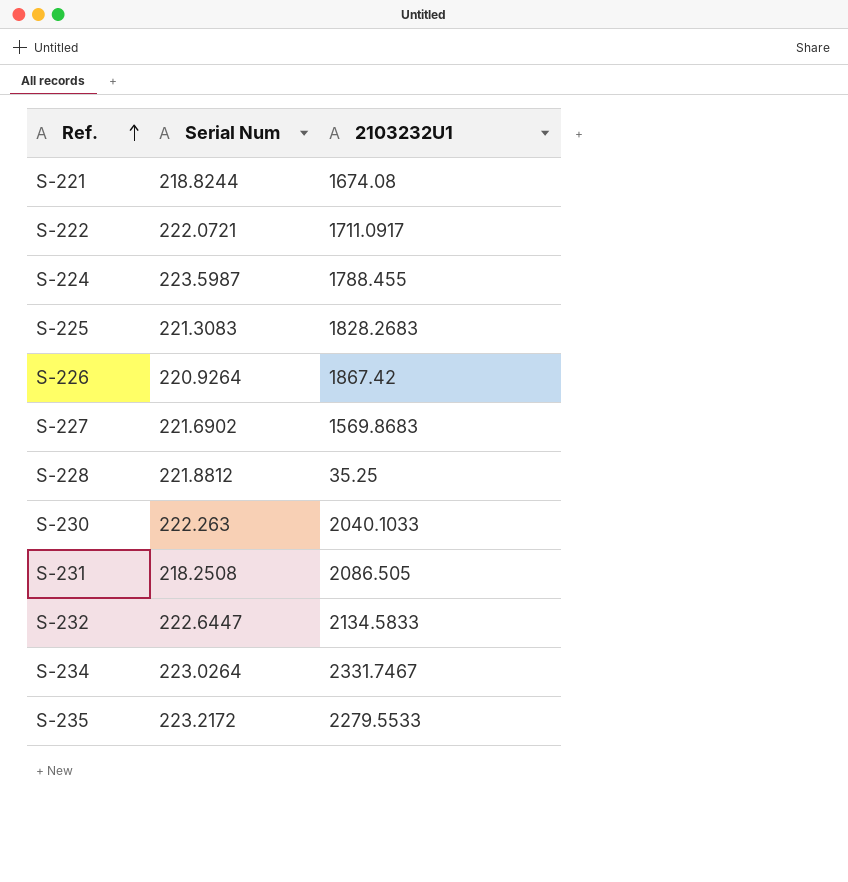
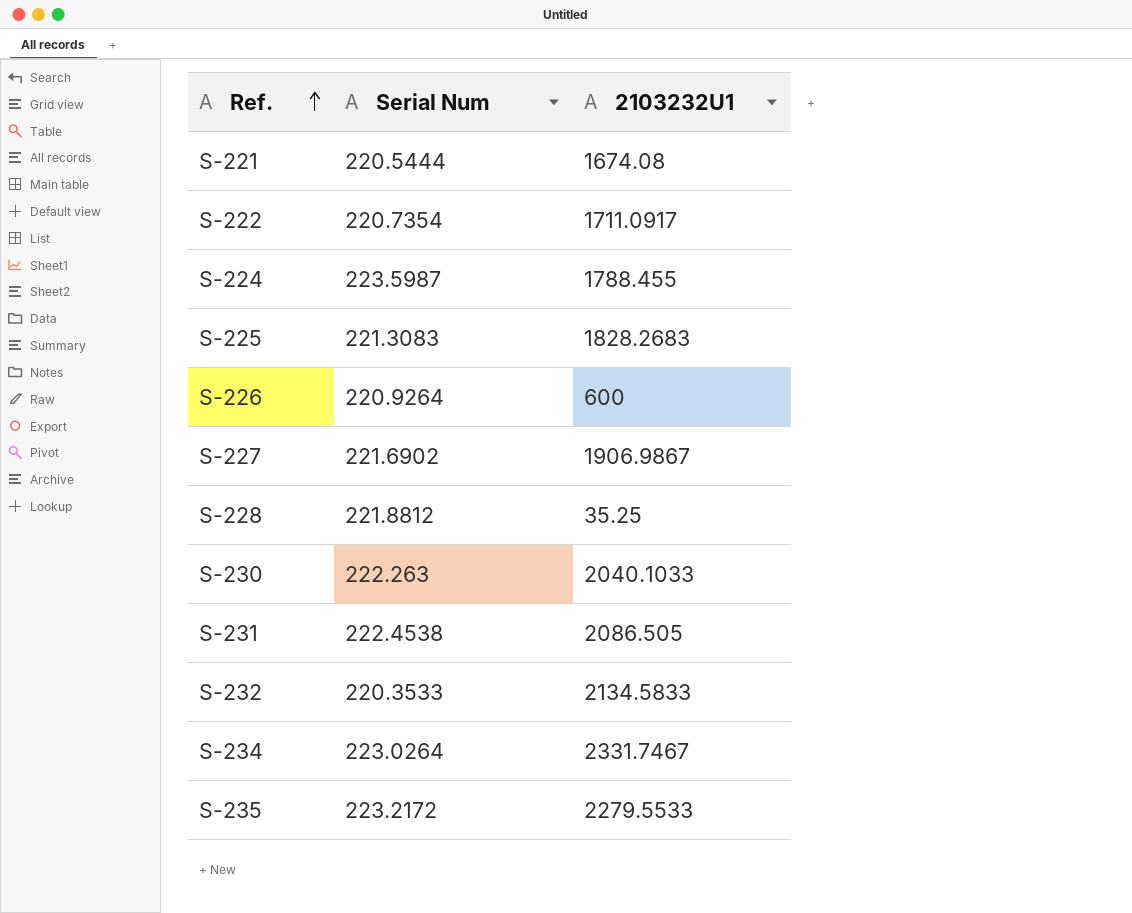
S-221 | Serial Num: 218.8244 -> 220.5444
S-222 | Serial Num: 222.0721 -> 220.7354
S-226 | 2103232U1: 1867.42 -> 600
S-227 | 2103232U1: 1569.8683 -> 1906.9867
S-231 | Serial Num: 218.2508 -> 222.4538
S-232 | Serial Num: 222.6447 -> 220.3533

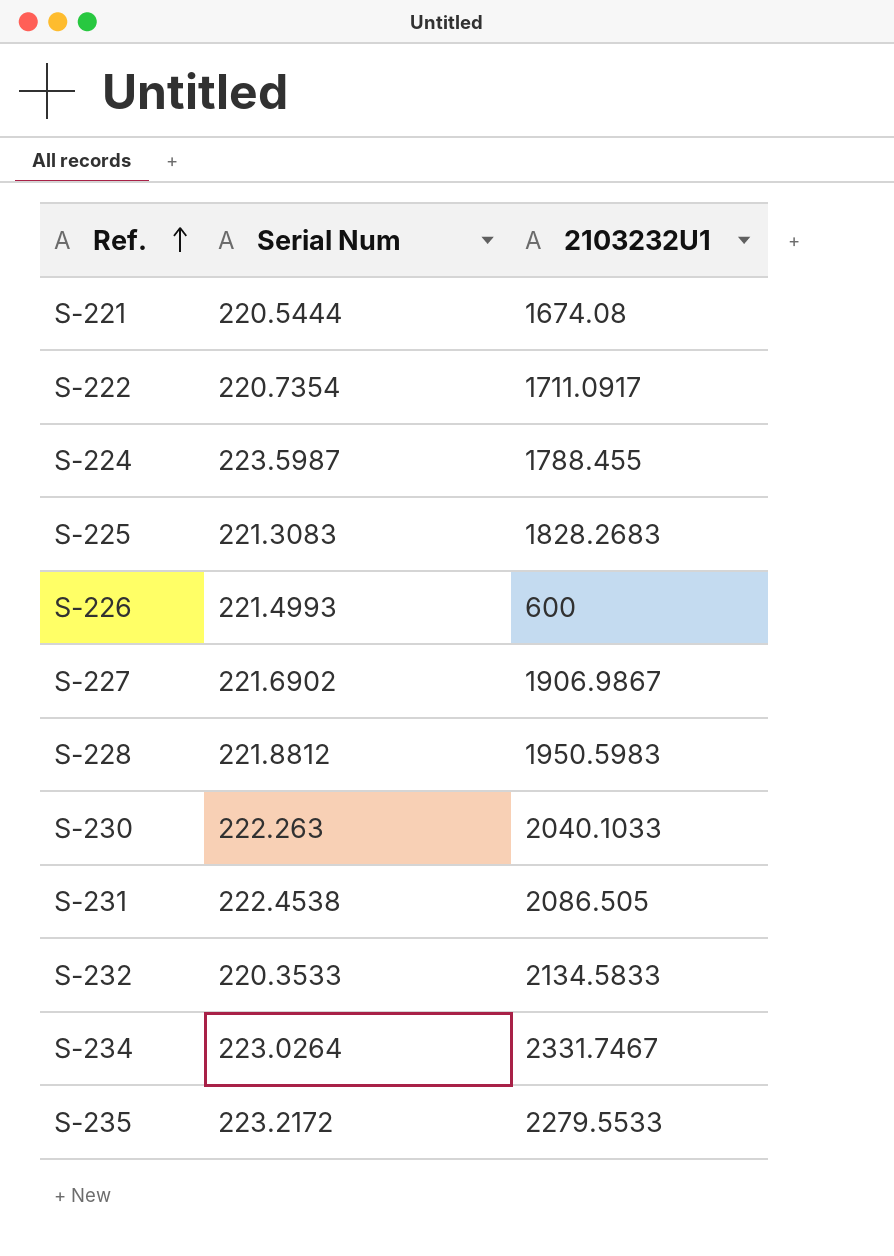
S-226 | Serial Num: 220.9264 -> 221.4993
S-228 | 2103232U1: 35.25 -> 1950.5983

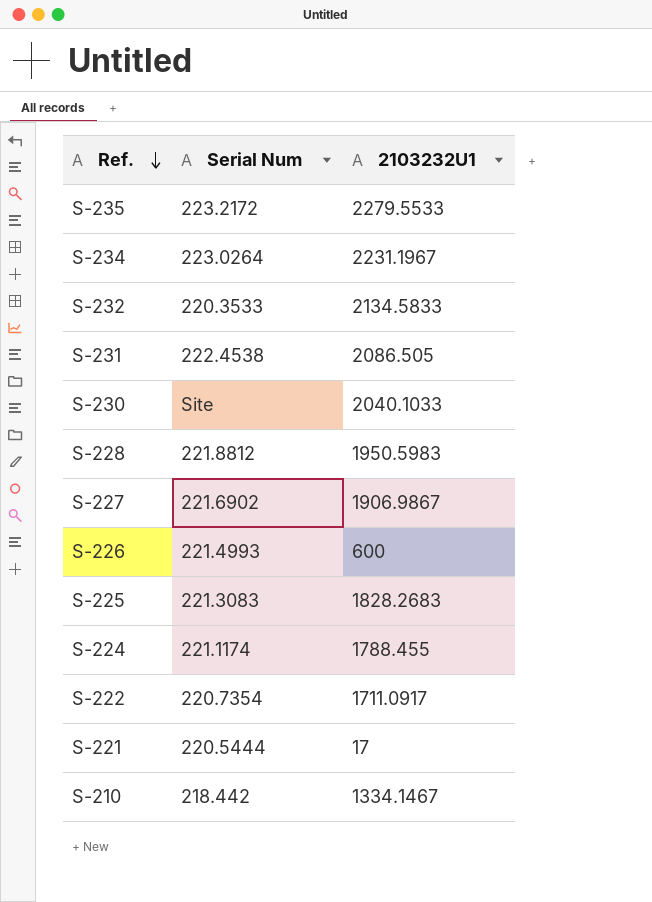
row order: Ref. ascending -> Ref. descending
S-234 | 2103232U1: 2331.7467 -> 2231.1967
S-230 | Serial Num: 222.263 -> Site
S-224 | Serial Num: 223.5987 -> 221.1174
S-221 | 2103232U1: 1674.08 -> 17
row S-210: none -> 218.442 | 1334.1467

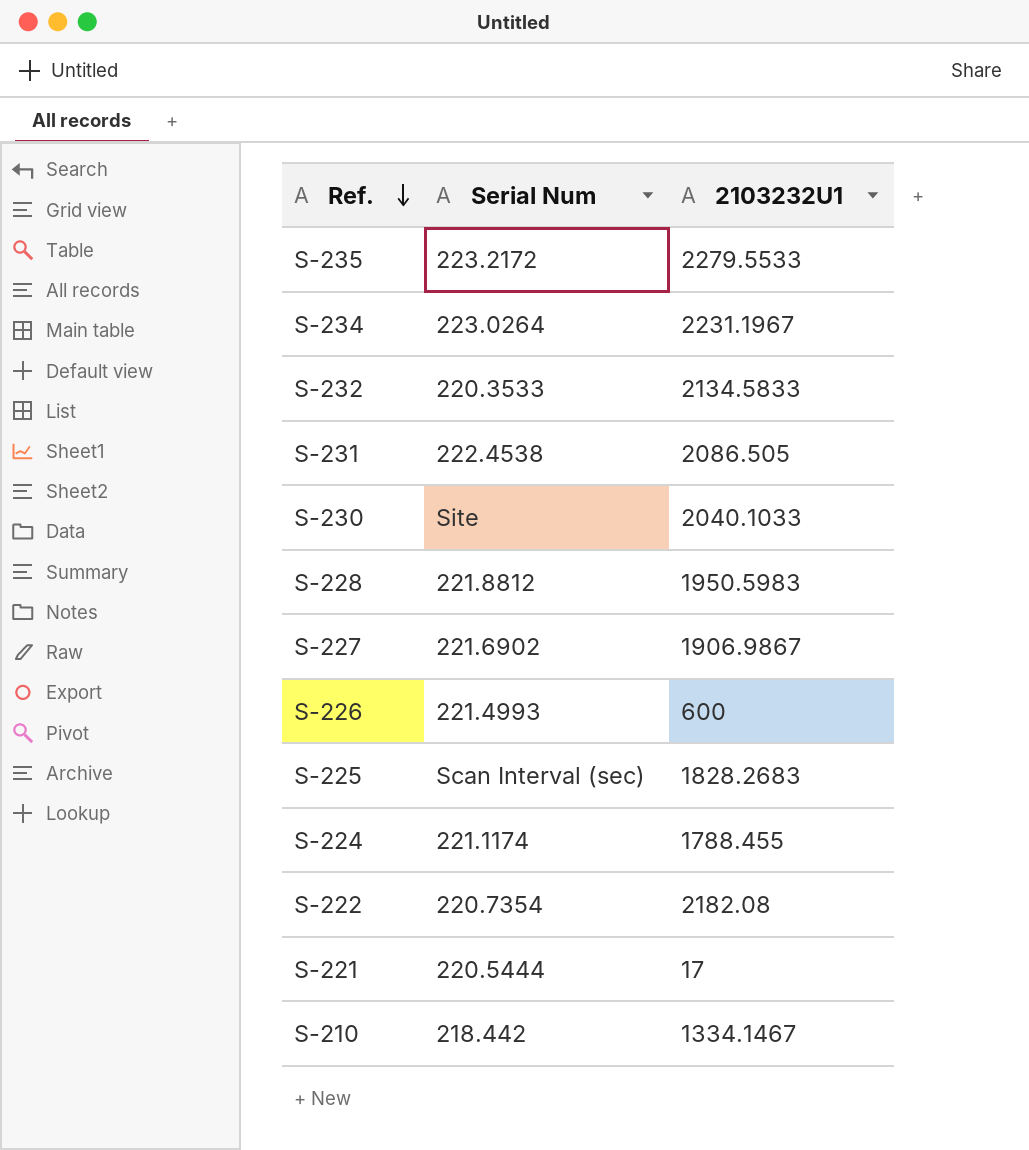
S-225 | Serial Num: 221.3083 -> Scan Interval (sec)
S-222 | 2103232U1: 1711.0917 -> 2182.08

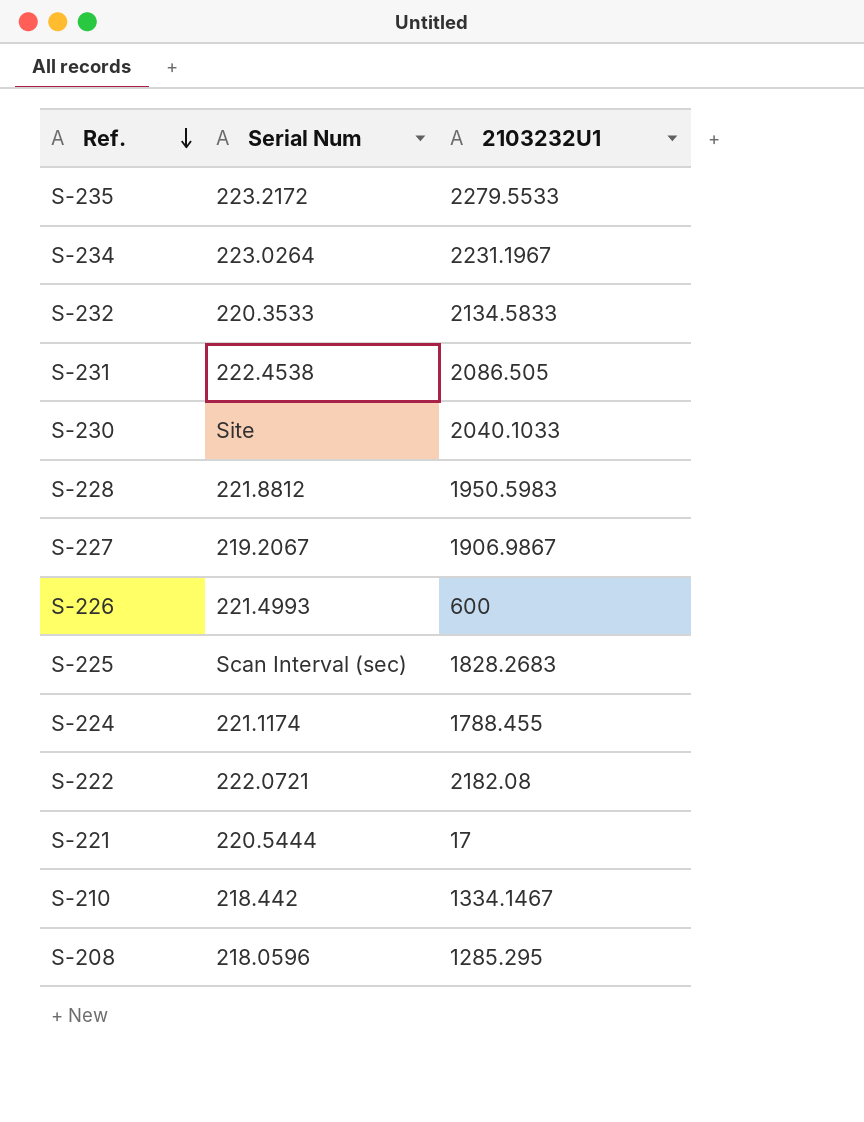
S-227 | Serial Num: 221.6902 -> 219.2067
S-222 | Serial Num: 220.7354 -> 222.0721
row S-208: none -> 218.0596 | 1285.295

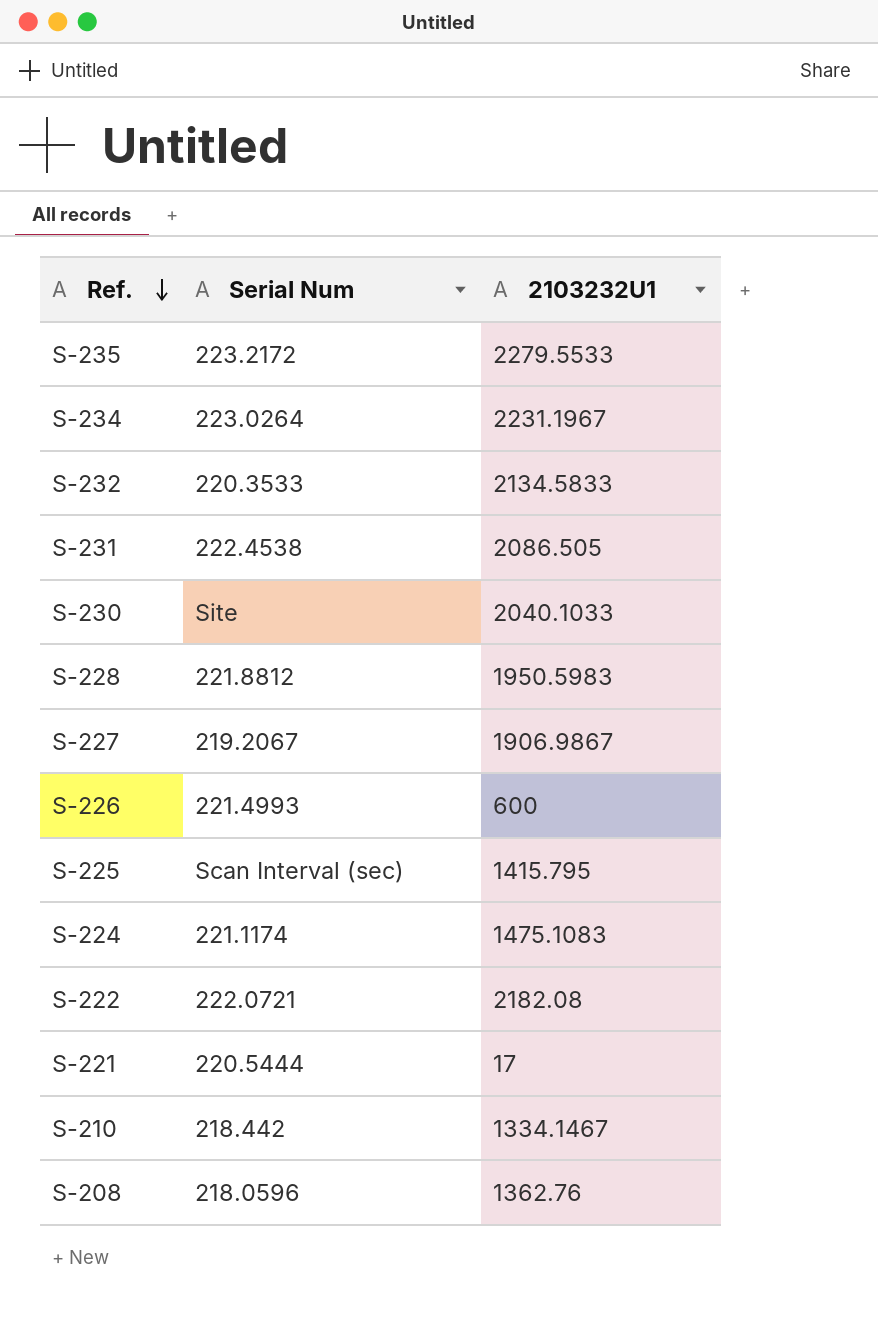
S-225 | 2103232U1: 1828.2683 -> 1415.795
S-224 | 2103232U1: 1788.455 -> 1475.1083
S-208 | 2103232U1: 1285.295 -> 1362.76

